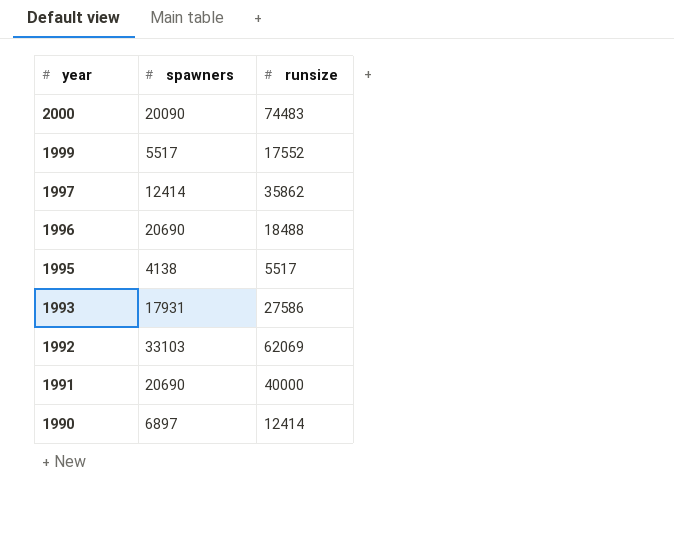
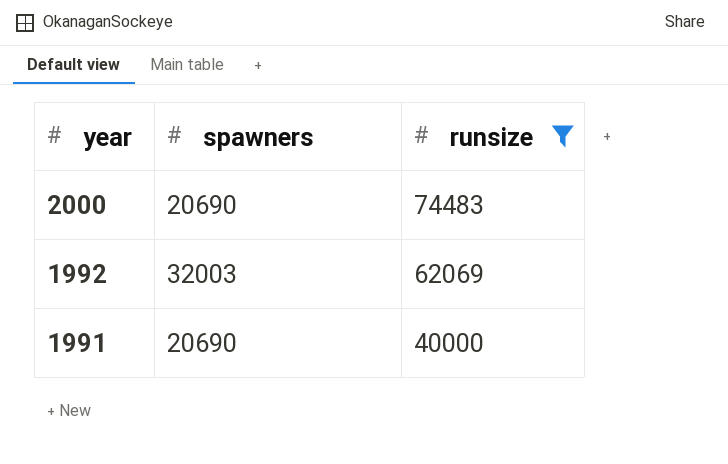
filter: none -> runsize >= 40000
2000 | spawners: 20090 -> 20690
1992 | spawners: 33103 -> 32003

